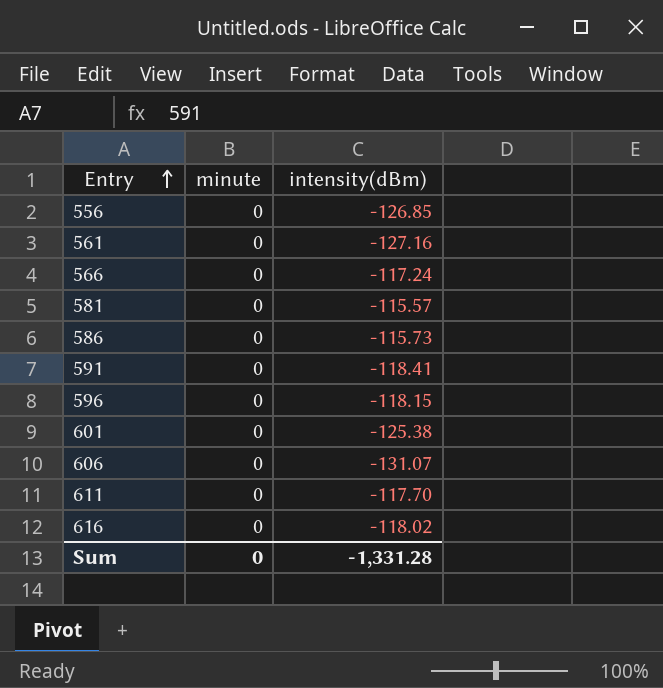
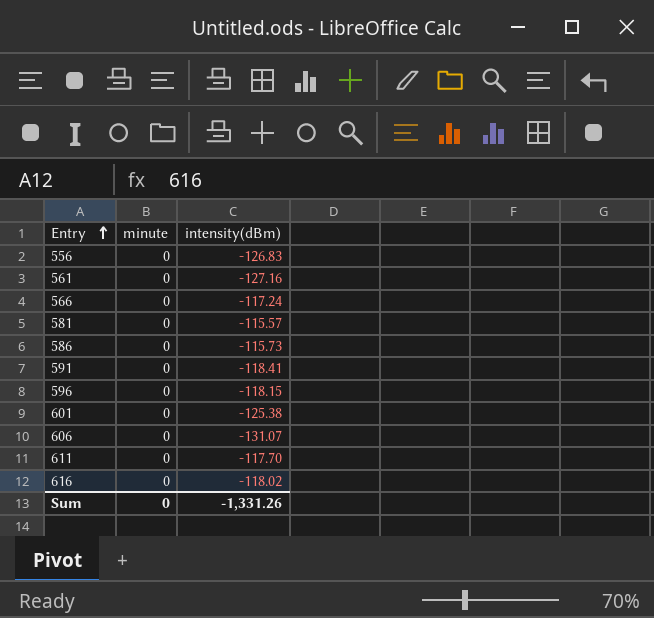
556 | intensity(dBm): -126.85 -> -126.83
Sum | intensity(dBm): -1,331.28 -> -1,331.26

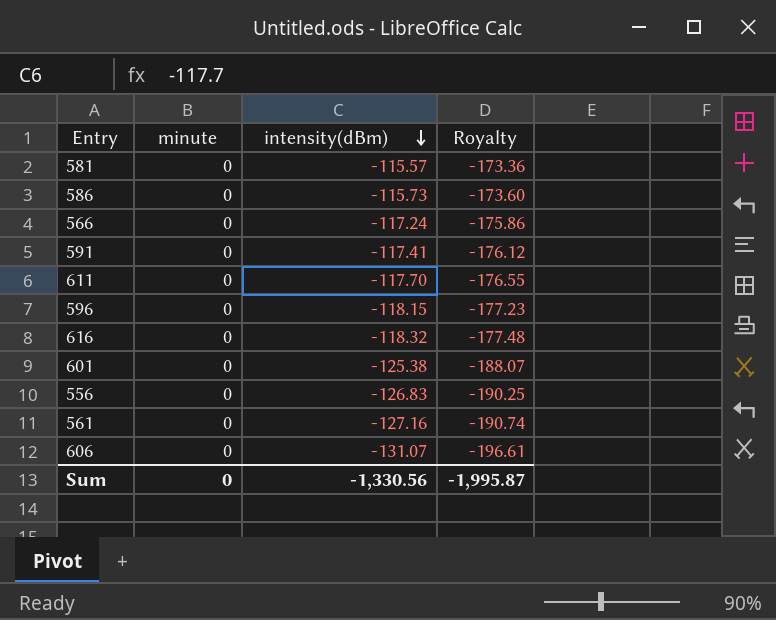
row order: Entry ascending -> intensity(dBm) descending
column Royalty | formula: none -> [intensity(dBm)] * 1.5
591 | intensity(dBm): -118.41 -> -117.41
616 | intensity(dBm): -118.02 -> -118.32
Sum | intensity(dBm): -1,331.26 -> -1,330.56

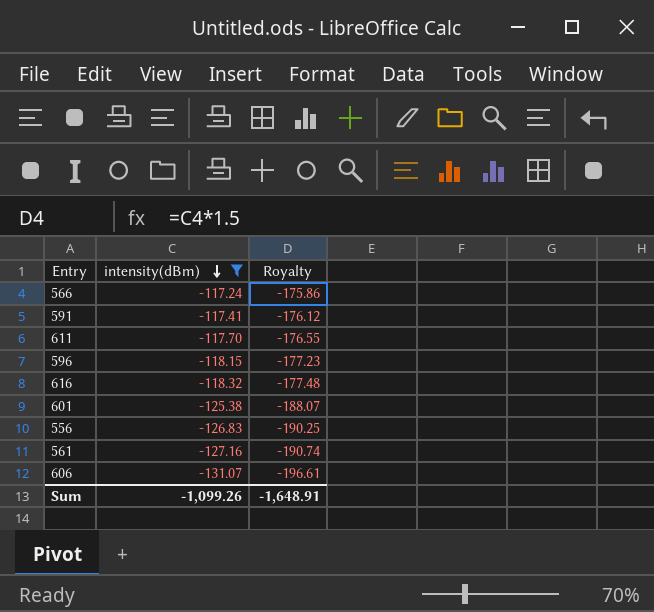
filter: none -> intensity(dBm) <= -117.24
column minute | position: 2 -> none
Sum | intensity(dBm): -1,330.56 -> -1,099.26
Sum | Royalty: -1,995.87 -> -1,648.91

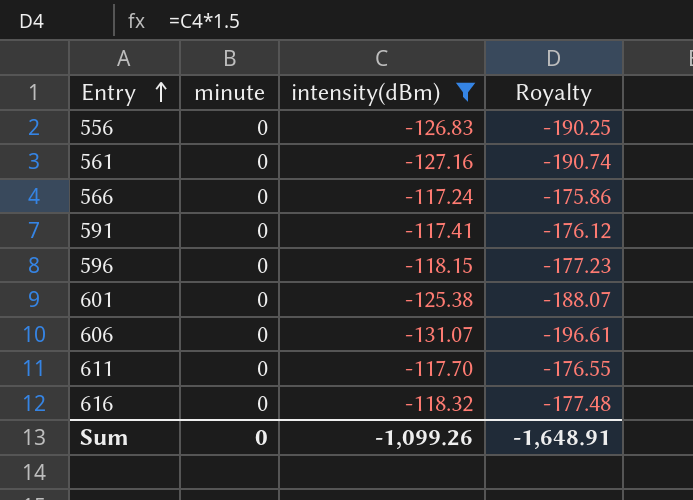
row order: intensity(dBm) descending -> Entry ascending
column minute | position: none -> 2

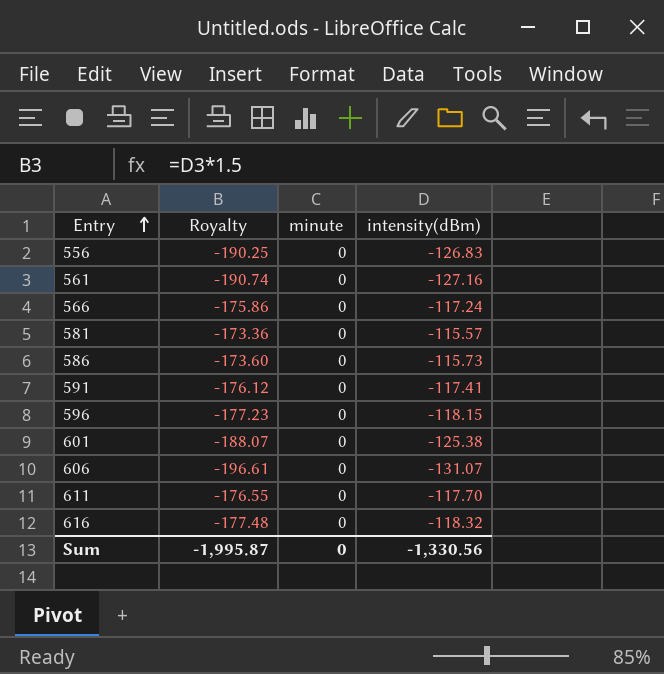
filter: intensity(dBm) <= -117.24 -> none
column Royalty | position: 4 -> 2
Sum | Royalty: -1,648.91 -> -1,995.87
Sum | intensity(dBm): -1,099.26 -> -1,330.56

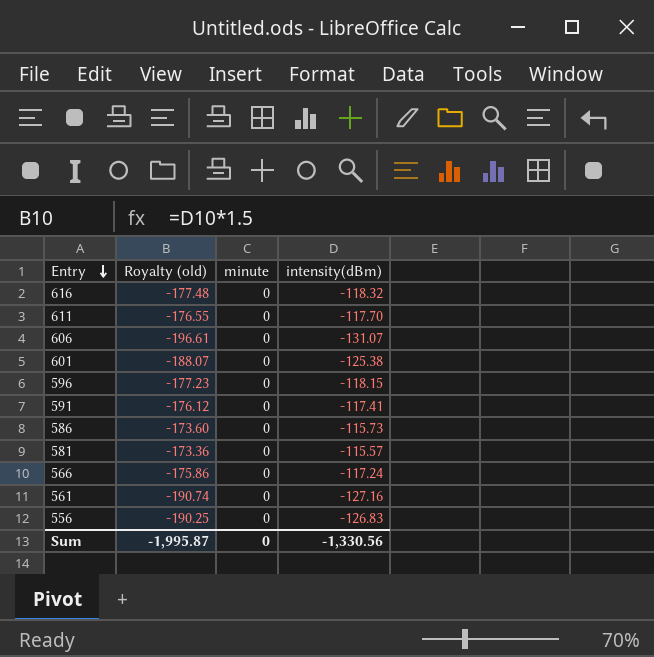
row order: Entry ascending -> Entry descending
column name: Royalty -> Royalty (old)

